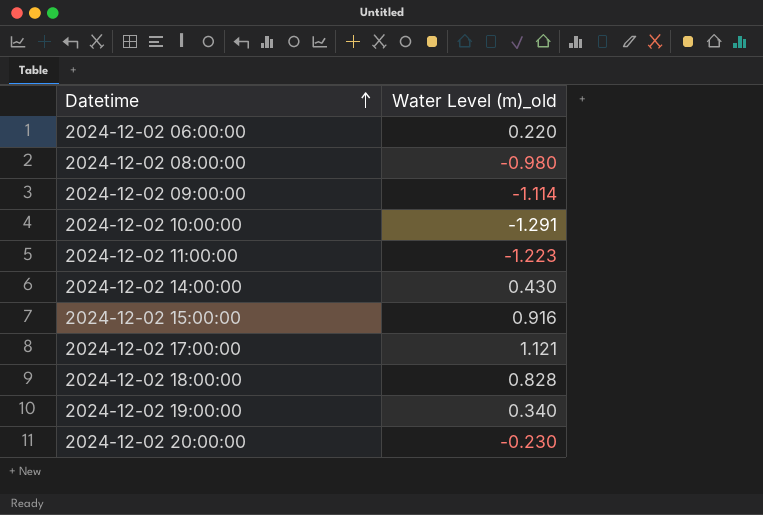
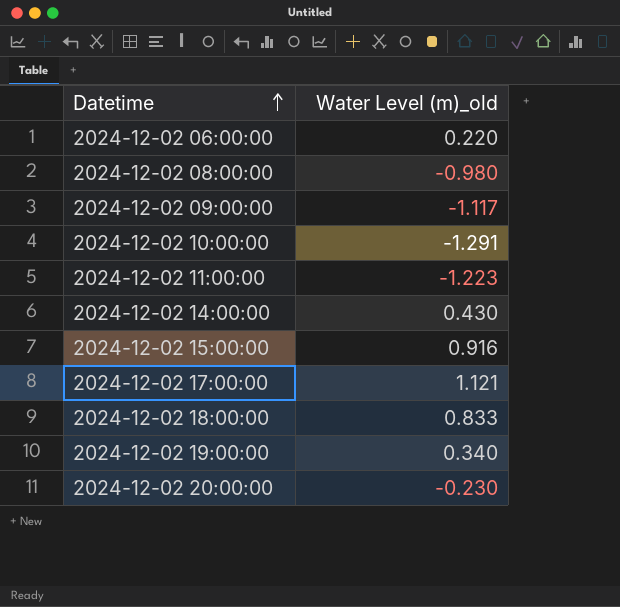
2024-12-02 09:00:00 | Water Level (m)_old: -1.114 -> -1.117
2024-12-02 18:00:00 | Water Level (m)_old: 0.828 -> 0.833

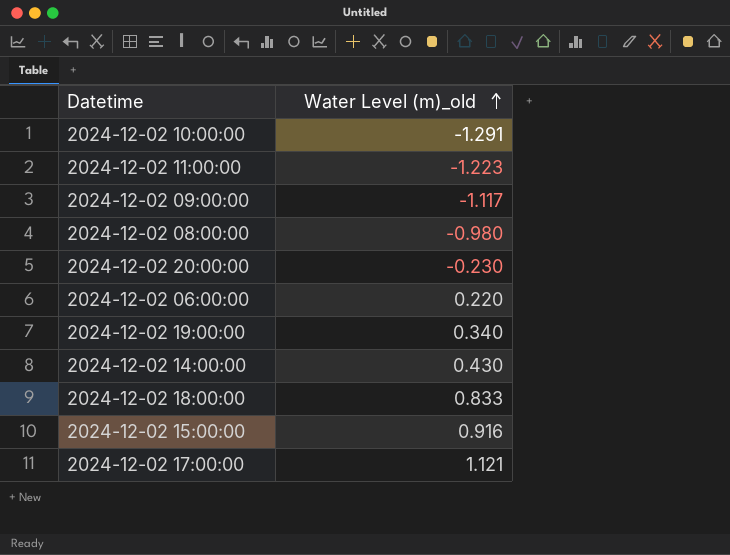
row order: Datetime ascending -> Water Level (m)_old ascending

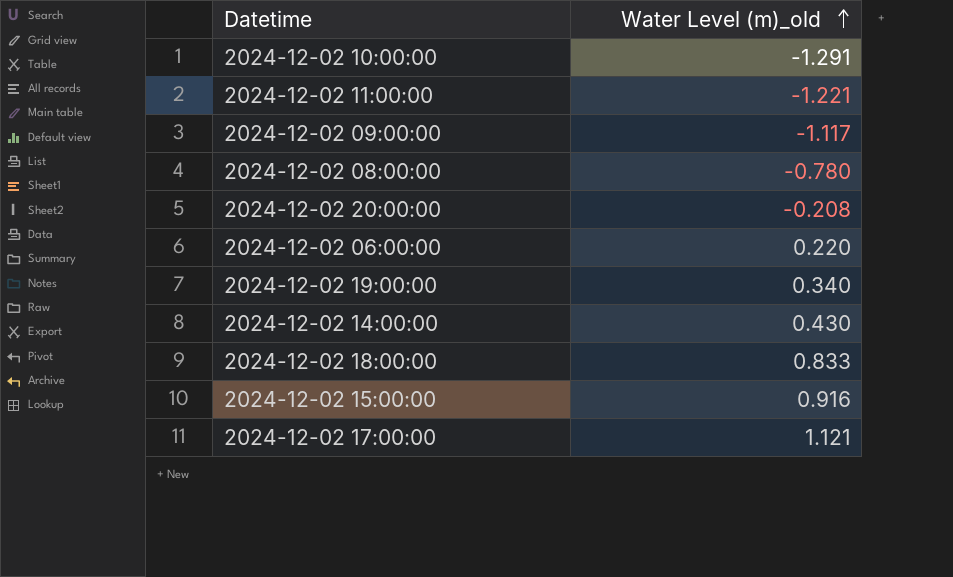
2024-12-02 11:00:00 | Water Level (m)_old: -1.223 -> -1.221
2024-12-02 08:00:00 | Water Level (m)_old: -0.980 -> -0.780
2024-12-02 20:00:00 | Water Level (m)_old: -0.230 -> -0.208

